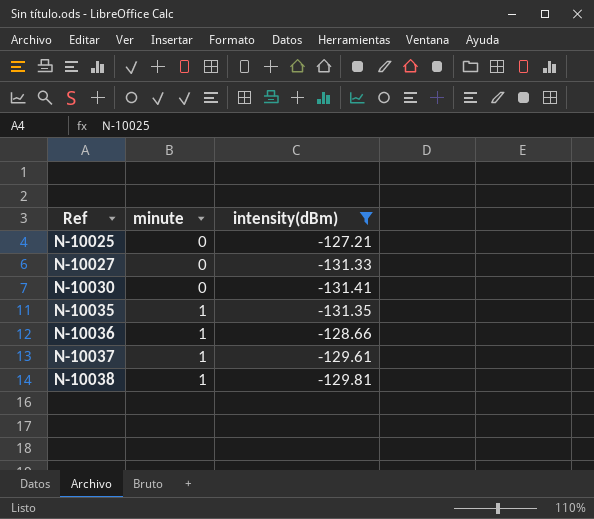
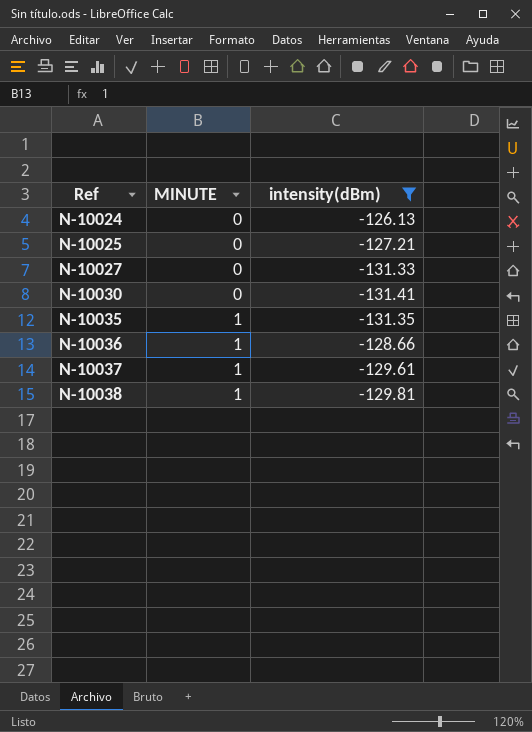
column name: minute -> MINUTE
row N-10024: none -> 0 | -126.13

